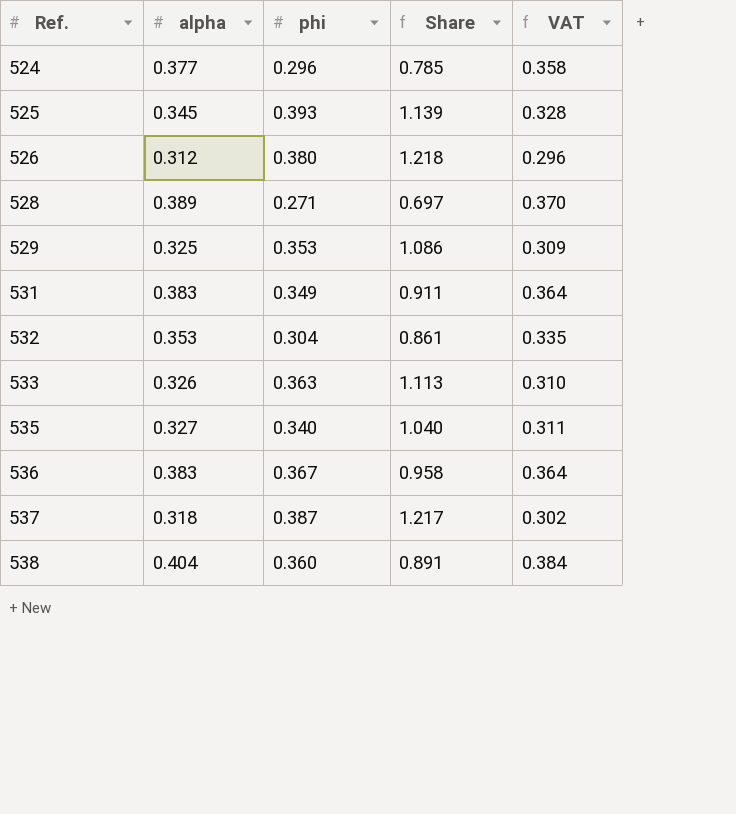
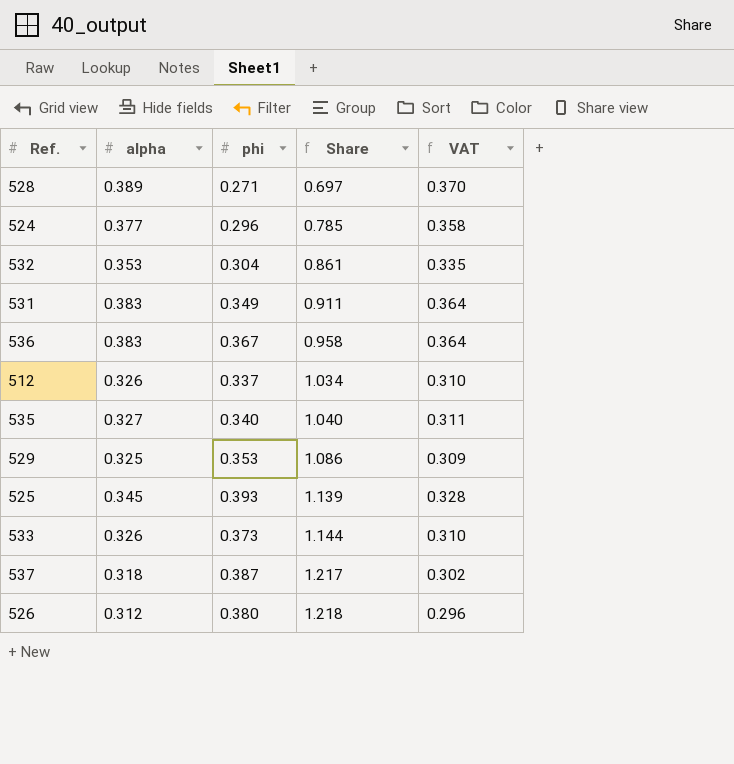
row order: Ref. ascending -> Share ascending
row 538: 0.404 | 0.360 | 0.891 | 0.384 -> none
row 512: none -> 0.326 | 0.337 | 1.034 | 0.310
533 | phi: 0.363 -> 0.373
533 | Share: 1.113 -> 1.144

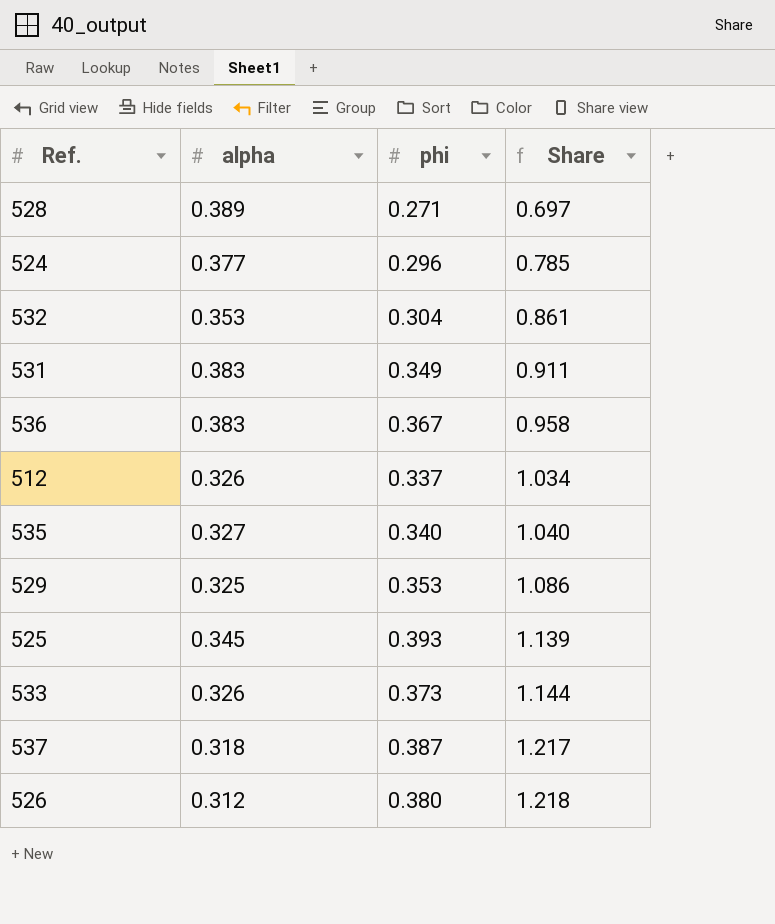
column VAT | formula: [alpha] * 0.95 -> none

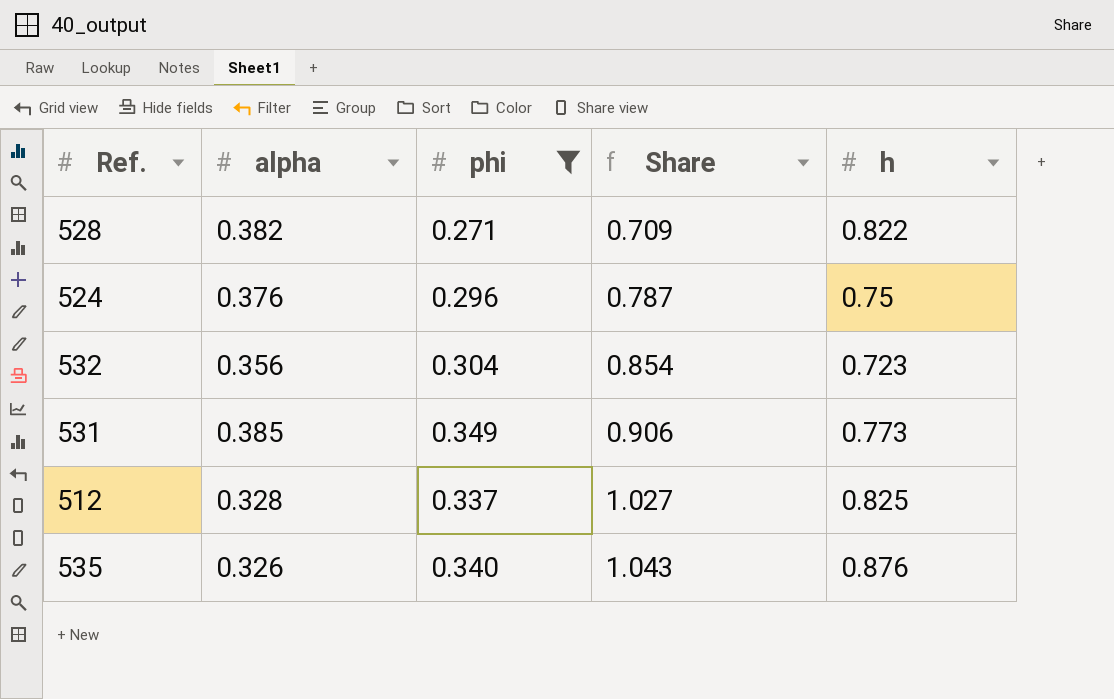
filter: none -> phi <= 0.349
column h | position: none -> 5
528 | alpha: 0.389 -> 0.382
528 | Share: 0.697 -> 0.709
524 | alpha: 0.377 -> 0.376
524 | Share: 0.785 -> 0.787
532 | alpha: 0.353 -> 0.356
532 | Share: 0.861 -> 0.854
531 | alpha: 0.383 -> 0.385
531 | Share: 0.911 -> 0.906
512 | alpha: 0.326 -> 0.328
512 | Share: 1.034 -> 1.027
535 | alpha: 0.327 -> 0.326
535 | Share: 1.040 -> 1.043

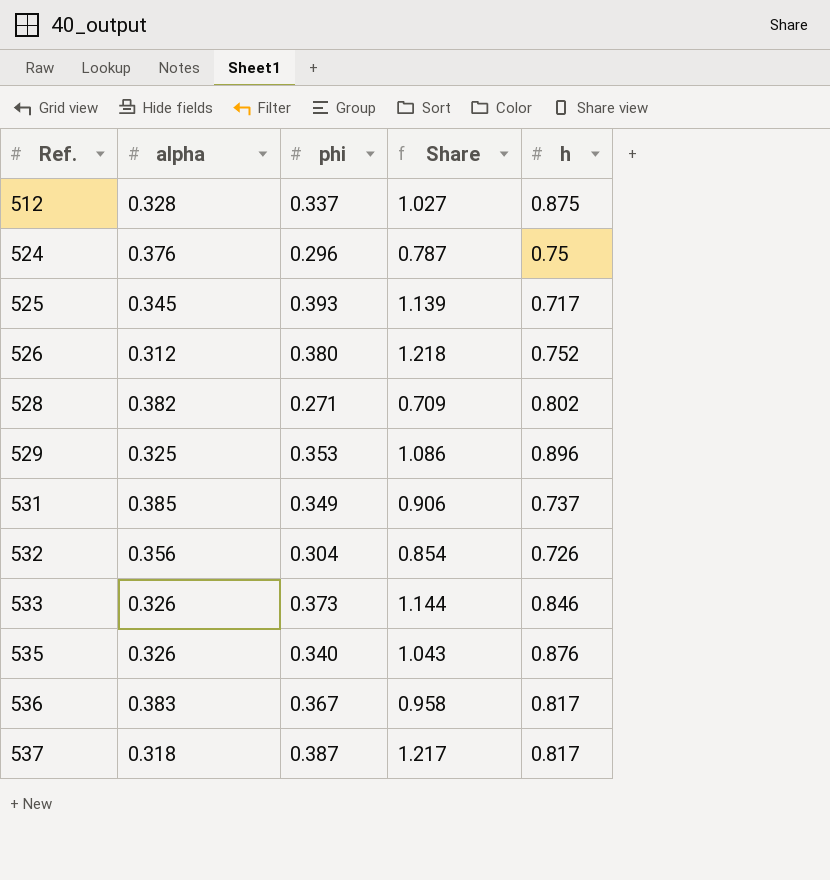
filter: phi <= 0.349 -> none
row order: Share ascending -> Ref. ascending
512 | h: 0.825 -> 0.875
528 | h: 0.822 -> 0.802
531 | h: 0.773 -> 0.737
532 | h: 0.723 -> 0.726

